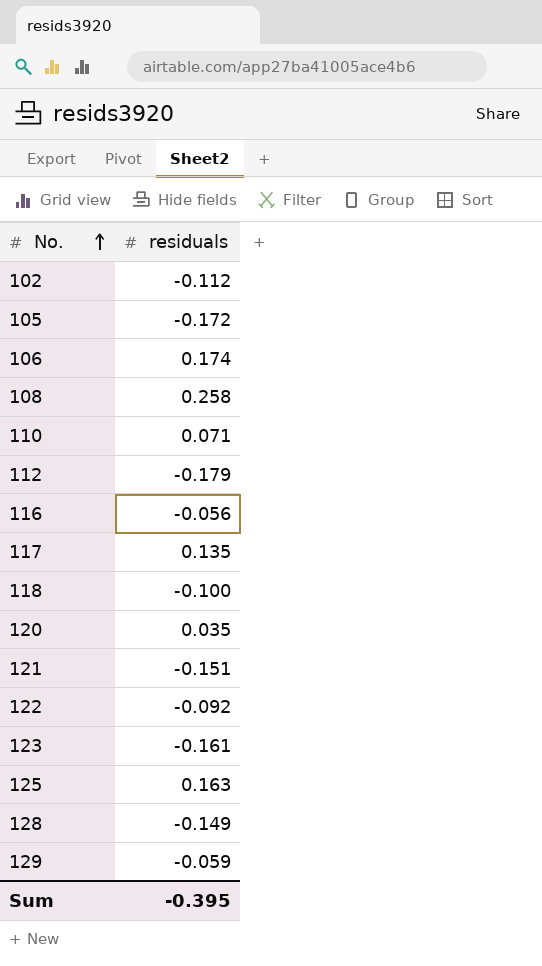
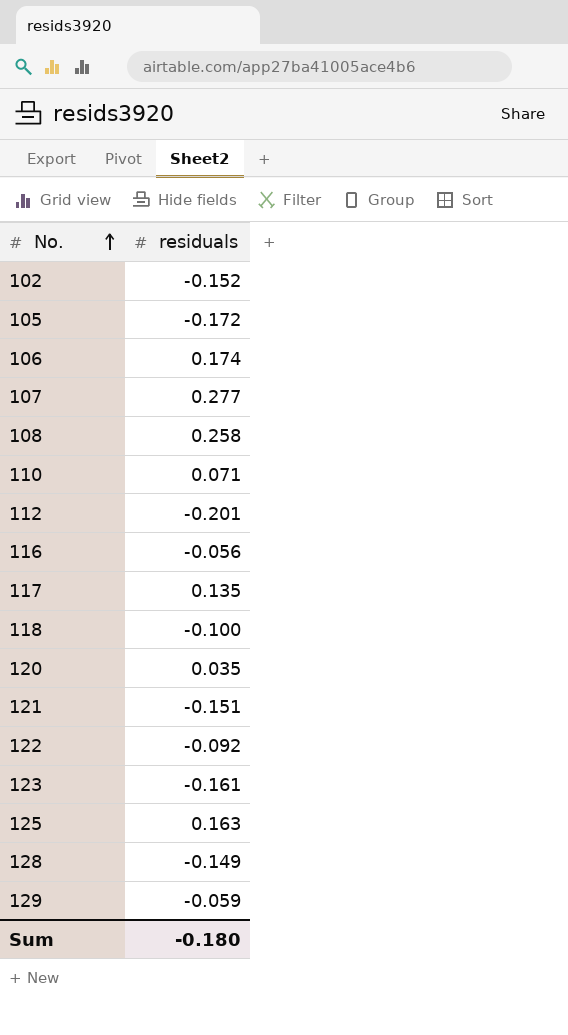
102 | residuals: -0.112 -> -0.152
row 107: none -> 0.277
112 | residuals: -0.179 -> -0.201
Sum | residuals: -0.395 -> -0.180

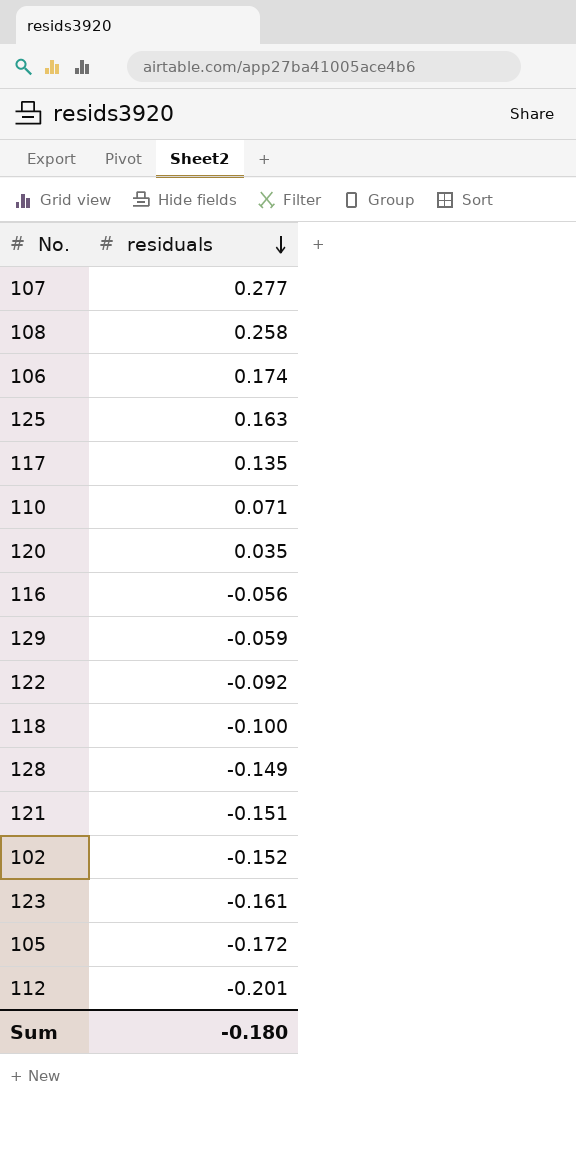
row order: No. ascending -> residuals descending

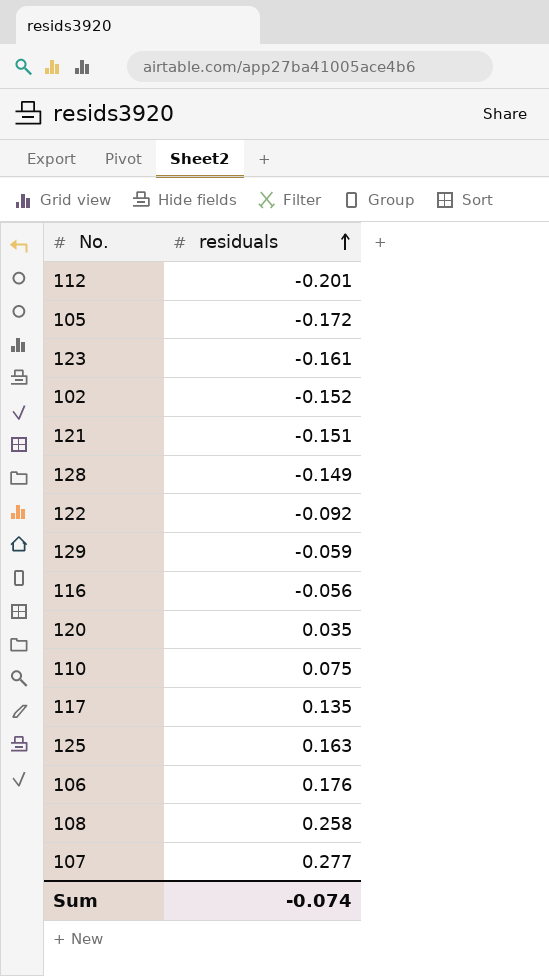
row order: residuals descending -> residuals ascending
row 118: -0.100 -> none
110 | residuals: 0.071 -> 0.075
106 | residuals: 0.174 -> 0.176
Sum | residuals: -0.180 -> -0.074

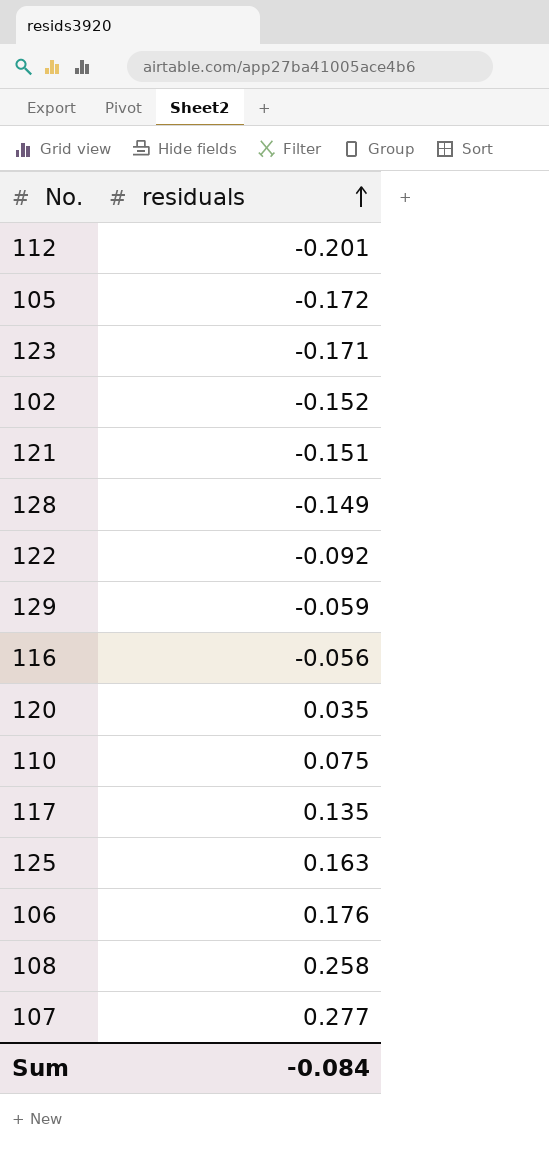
123 | residuals: -0.161 -> -0.171
Sum | residuals: -0.074 -> -0.084

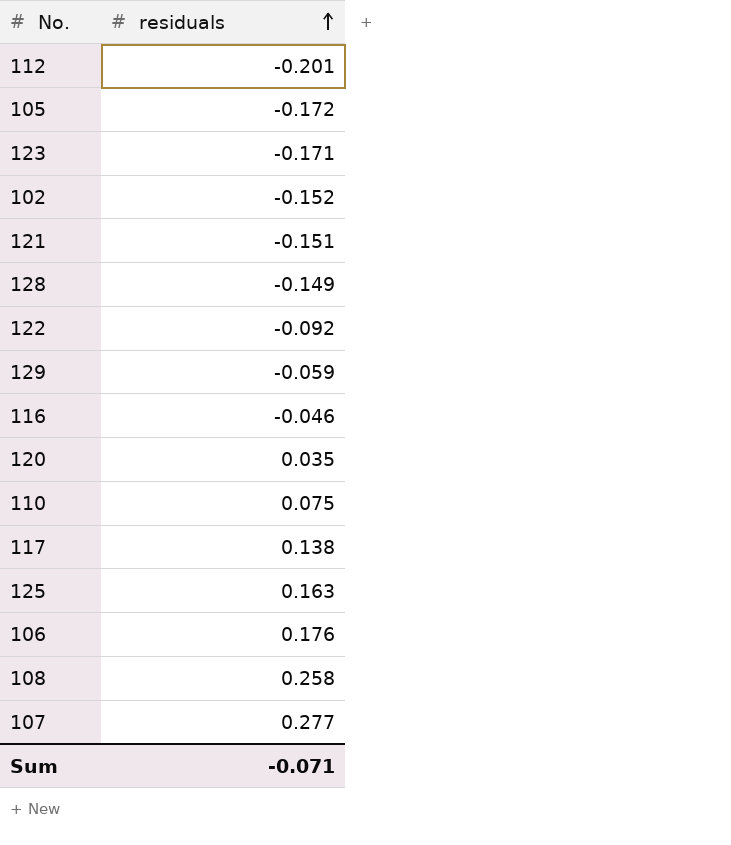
116 | residuals: -0.056 -> -0.046
117 | residuals: 0.135 -> 0.138
Sum | residuals: -0.084 -> -0.071

